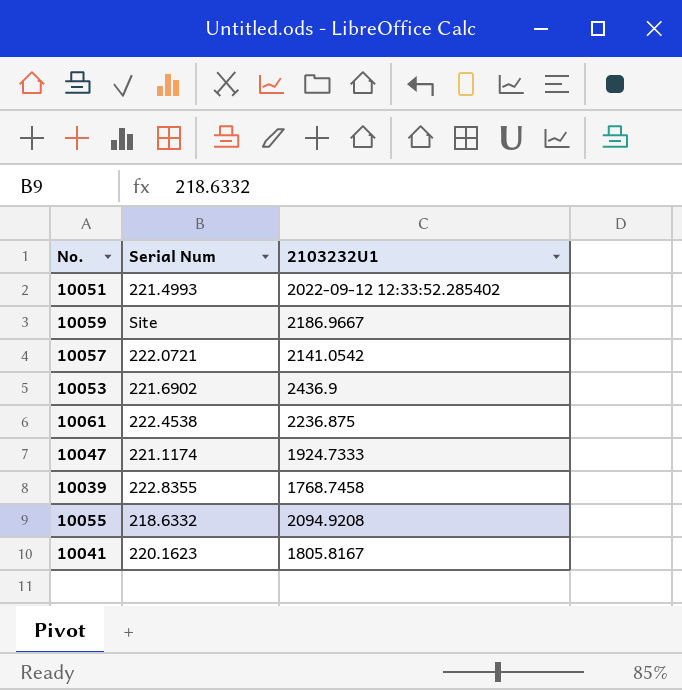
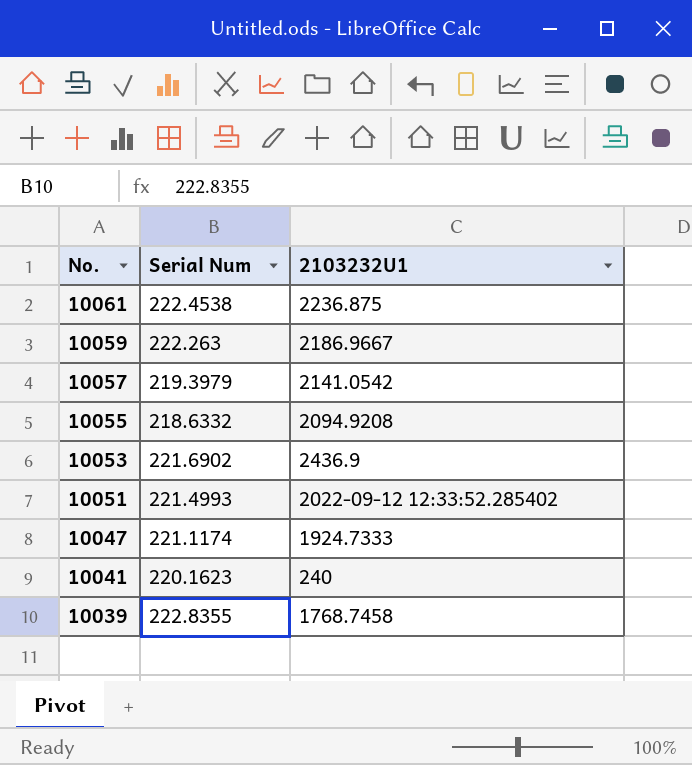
row order: none -> No. descending
10059 | Serial Num: Site -> 222.263
10057 | Serial Num: 222.0721 -> 219.3979
10041 | 2103232U1: 1805.8167 -> 240

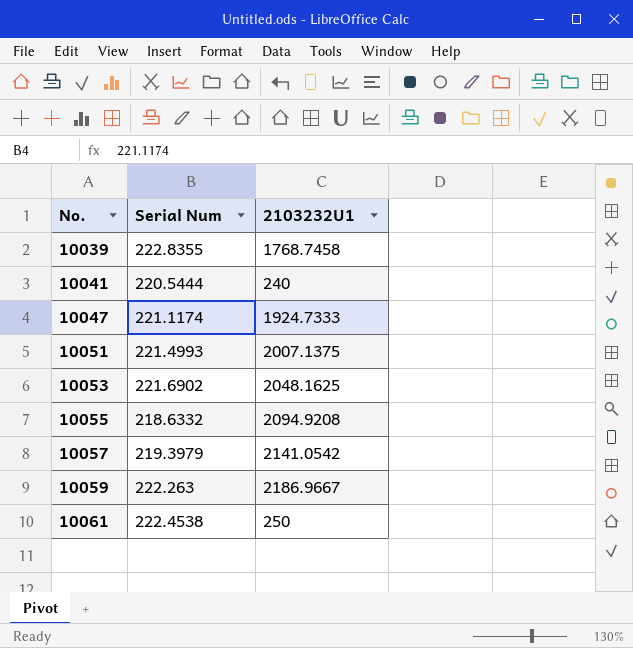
row order: No. descending -> No. ascending
10041 | Serial Num: 220.1623 -> 220.5444
10051 | 2103232U1: 2022-09-12 12:33:52.285402 -> 2007.1375
10053 | 2103232U1: 2436.9 -> 2048.1625
10061 | 2103232U1: 2236.875 -> 250

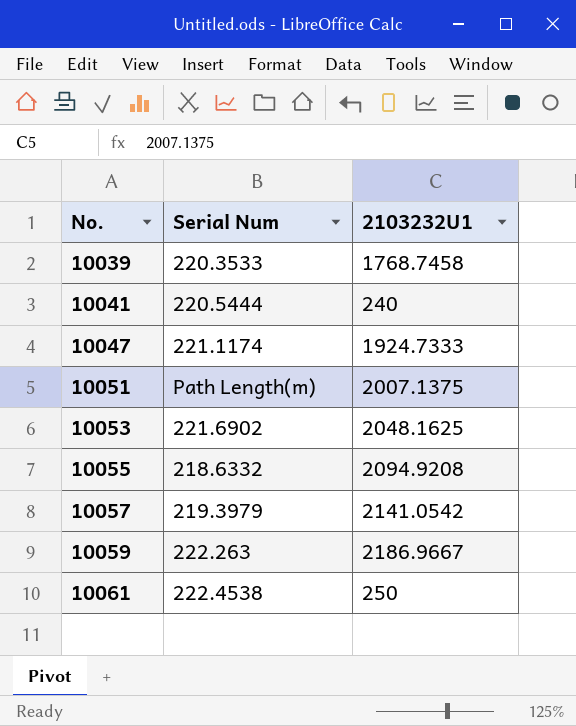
10039 | Serial Num: 222.8355 -> 220.3533
10051 | Serial Num: 221.4993 -> Path Length(m)

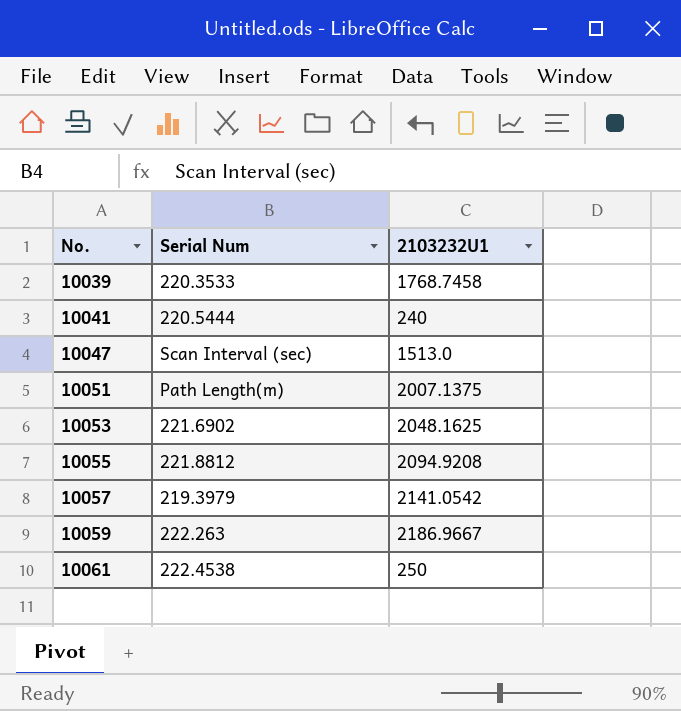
10047 | Serial Num: 221.1174 -> Scan Interval (sec)
10047 | 2103232U1: 1924.7333 -> 1513.0
10055 | Serial Num: 218.6332 -> 221.8812

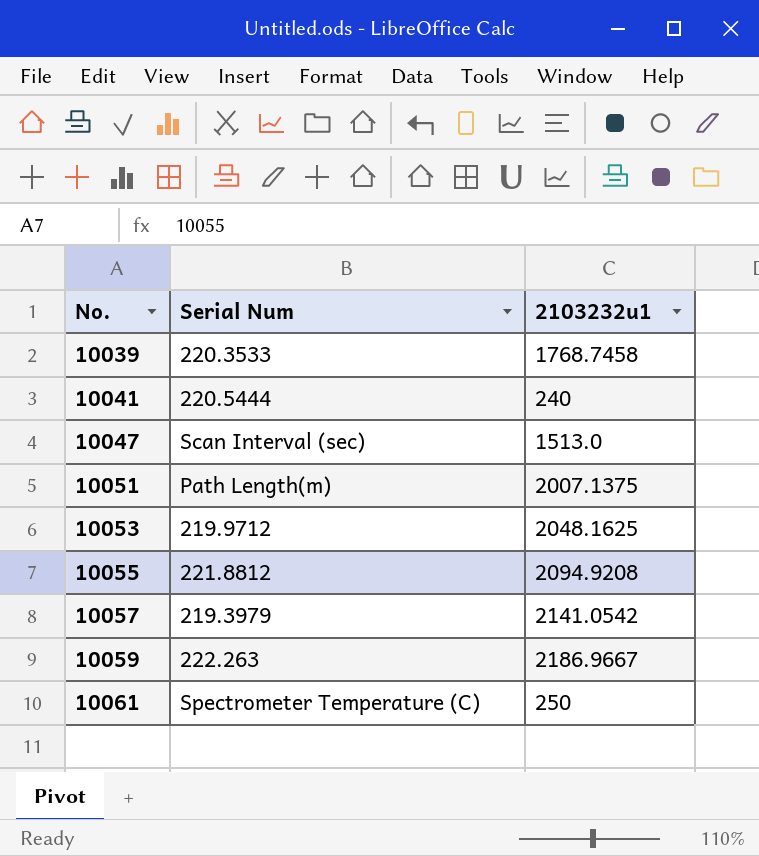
column name: 2103232U1 -> 2103232u1
10053 | Serial Num: 221.6902 -> 219.9712
10061 | Serial Num: 222.4538 -> Spectrometer Temperature (C)

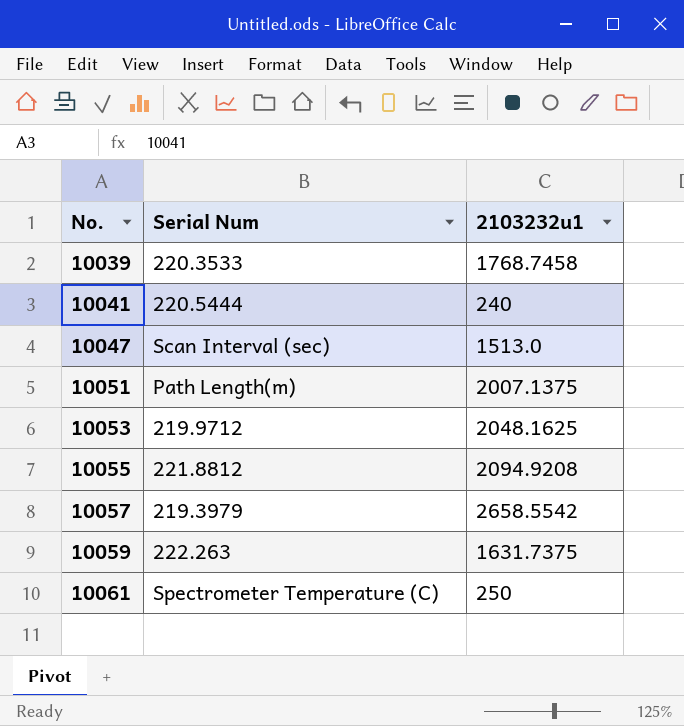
10057 | 2103232u1: 2141.0542 -> 2658.5542
10059 | 2103232u1: 2186.9667 -> 1631.7375

